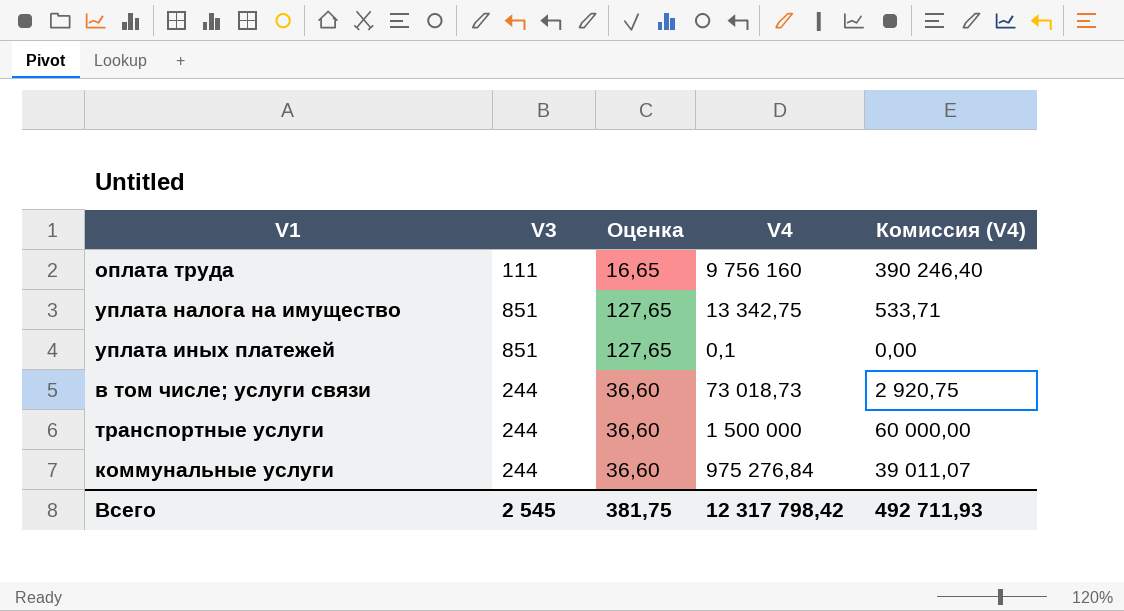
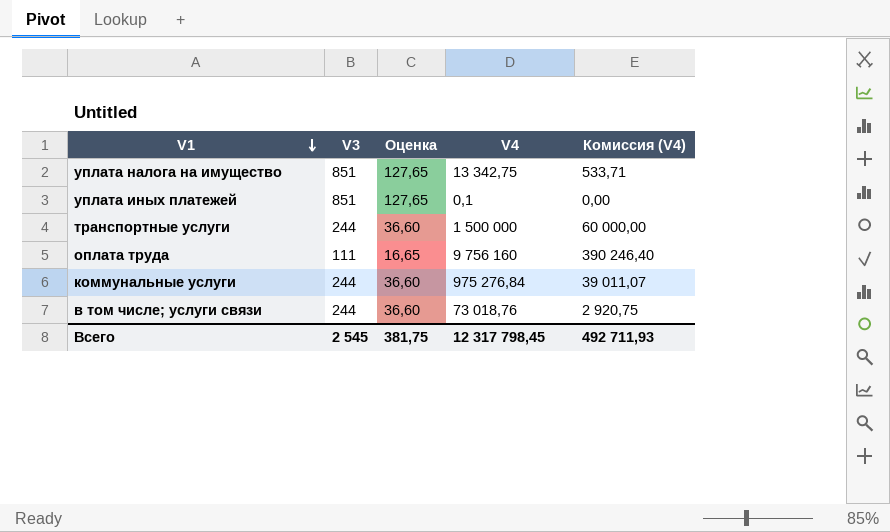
row order: none -> V1 descending
в том числе; услуги связи | V4: 73 018,73 -> 73 018,76
Всего | V4: 12 317 798,42 -> 12 317 798,45

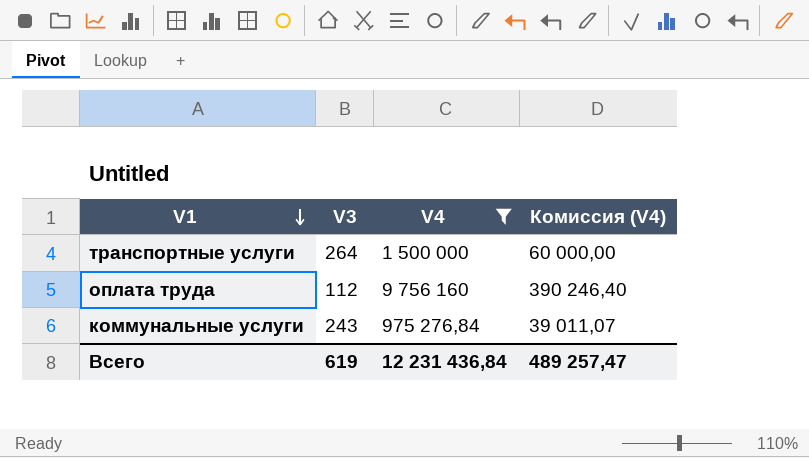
filter: none -> V4 >= 975 276,84
column Оценка | formula: [V3] * 0,15 -> none
транспортные услуги | V3: 244 -> 264
оплата труда | V3: 111 -> 112
коммунальные услуги | V3: 244 -> 243
Всего | V3: 2 545 -> 619
Всего | V4: 12 317 798,45 -> 12 231 436,84
Всего | Комиссия (V4): 492 711,93 -> 489 257,47

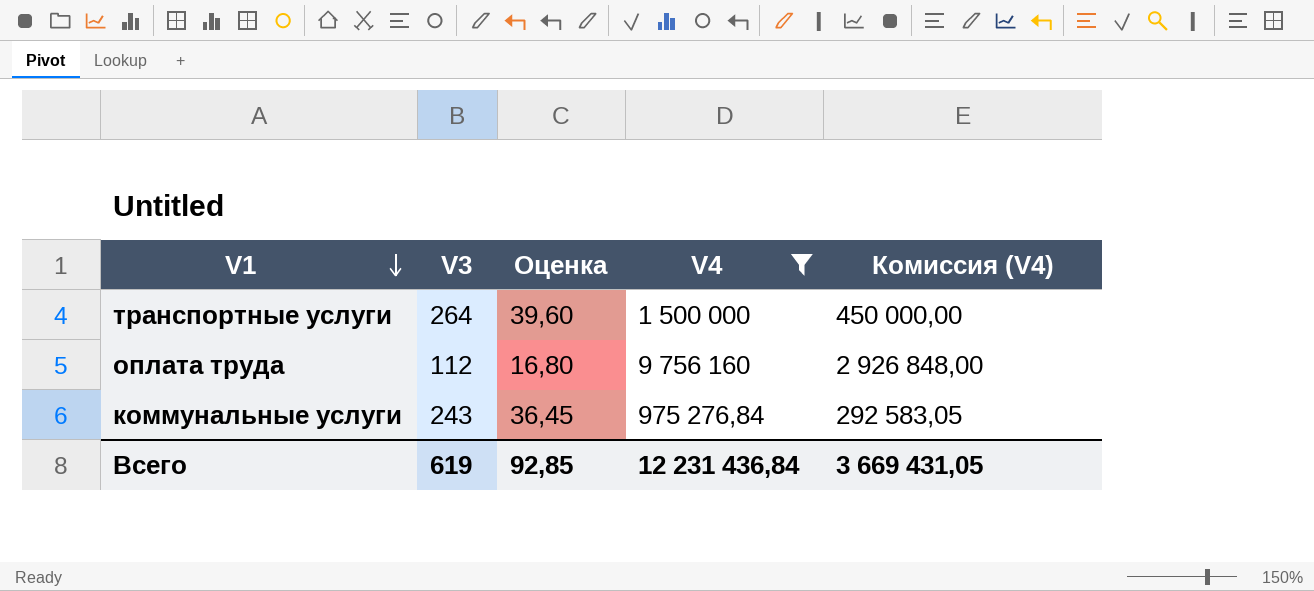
column Оценка | formula: none -> [V3] * 0,15
column Комиссия (V4) | formula: [V4] * 0,04 -> [V4] * 0,3
Всего | Комиссия (V4): 489 257,47 -> 3 669 431,05

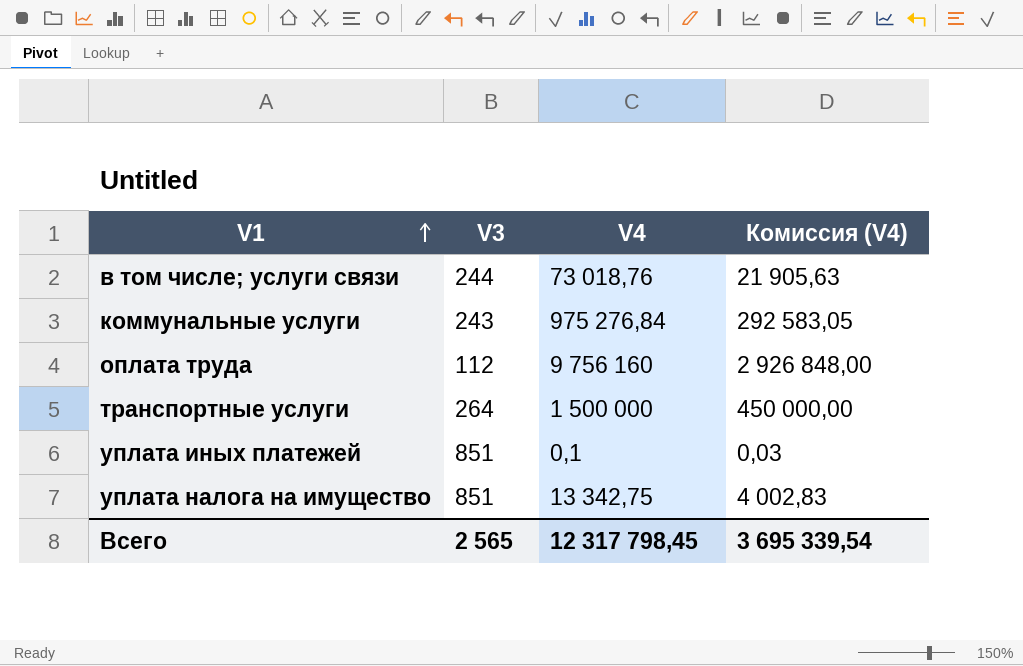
filter: V4 >= 975 276,84 -> none
row order: V1 descending -> V1 ascending
column Оценка | formula: [V3] * 0,15 -> none
Всего | V3: 619 -> 2 565
Всего | V4: 12 231 436,84 -> 12 317 798,45
Всего | Комиссия (V4): 3 669 431,05 -> 3 695 339,54

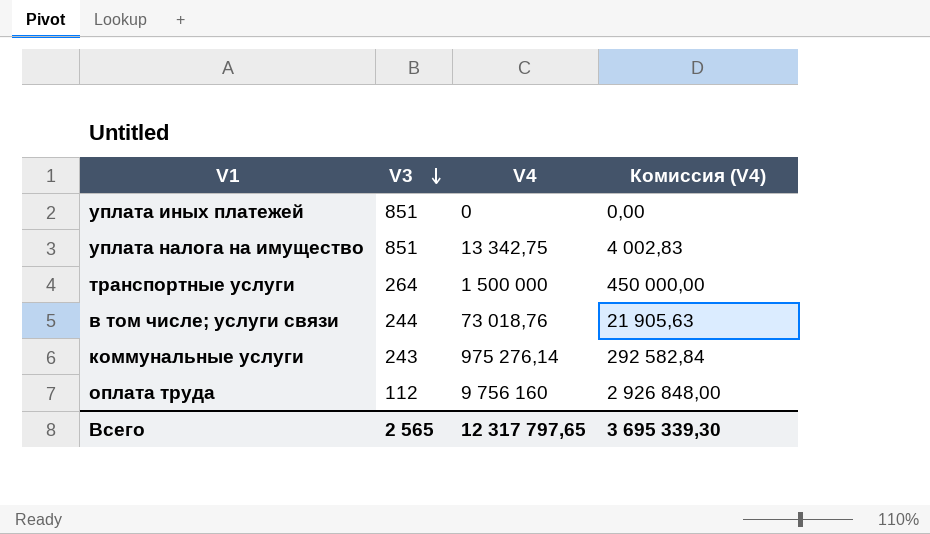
row order: V1 ascending -> V3 descending
уплата иных платежей | V4: 0,1 -> 0
уплата иных платежей | Комиссия (V4): 0,03 -> 0,00
коммунальные услуги | V4: 975 276,84 -> 975 276,14
коммунальные услуги | Комиссия (V4): 292 583,05 -> 292 582,84
Всего | V4: 12 317 798,45 -> 12 317 797,65
Всего | Комиссия (V4): 3 695 339,54 -> 3 695 339,30

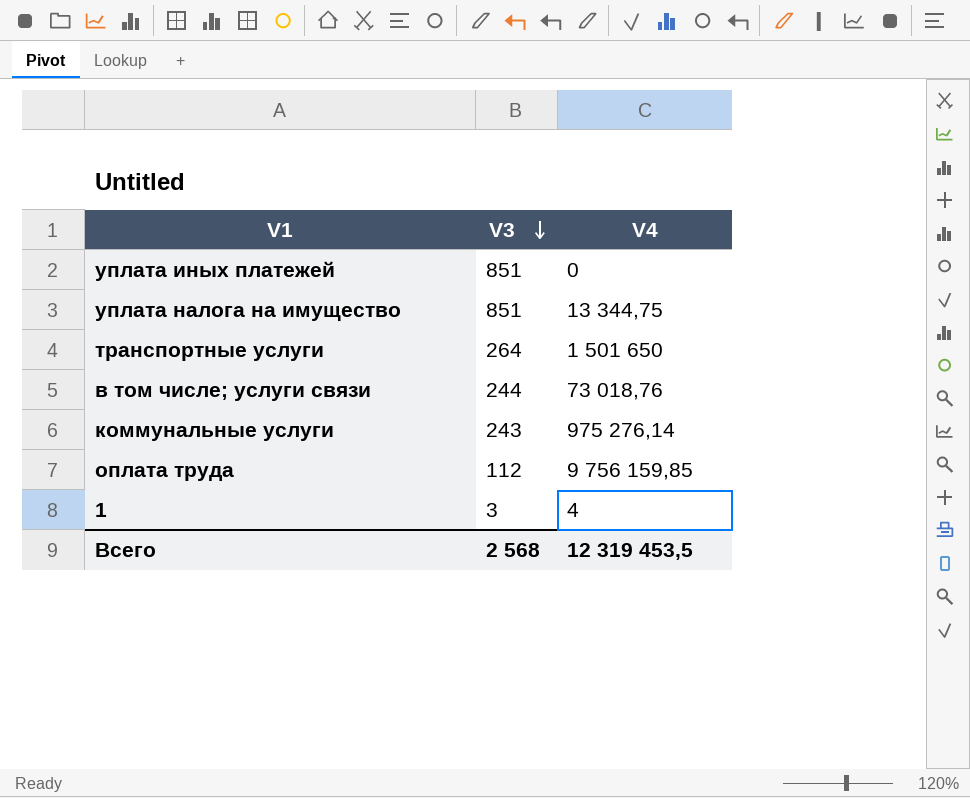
column Комиссия (V4) | formula: [V4] * 0,3 -> none
уплата налога на имущество | V4: 13 342,75 -> 13 344,75
транспортные услуги | V4: 1 500 000 -> 1 501 650
оплата труда | V4: 9 756 160 -> 9 756 159,85
row 1: none -> 3 | 4
Всего | V3: 2 565 -> 2 568
Всего | V4: 12 317 797,65 -> 12 319 453,5

